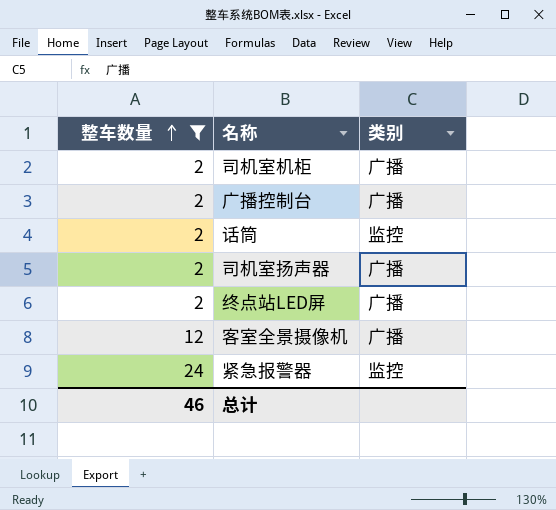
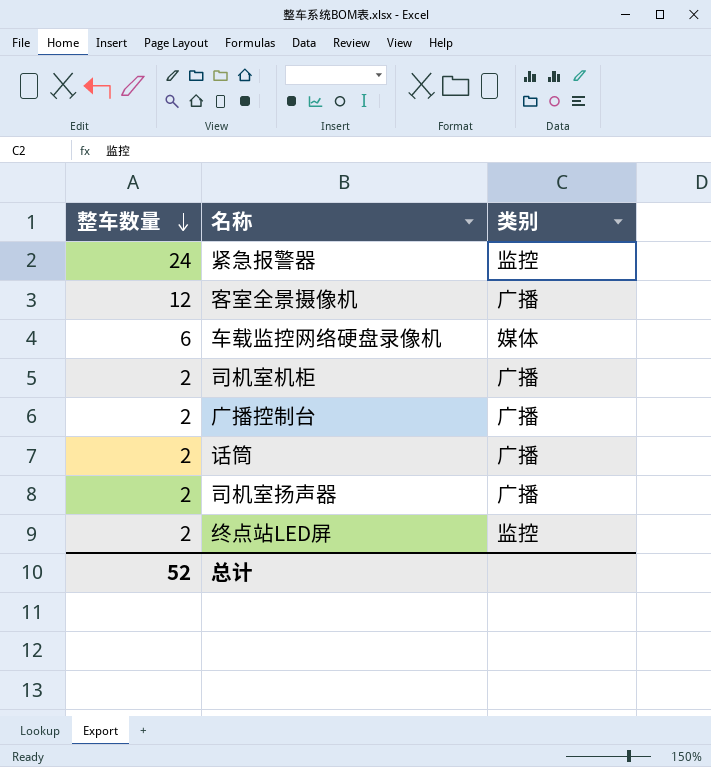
filter: 整车数量 != 6 -> none
row order: 整车数量 ascending -> 整车数量 descending
话筒 | 类别: 监控 -> 广播
终点站LED屏 | 类别: 广播 -> 监控
总计 | 整车数量: 46 -> 52

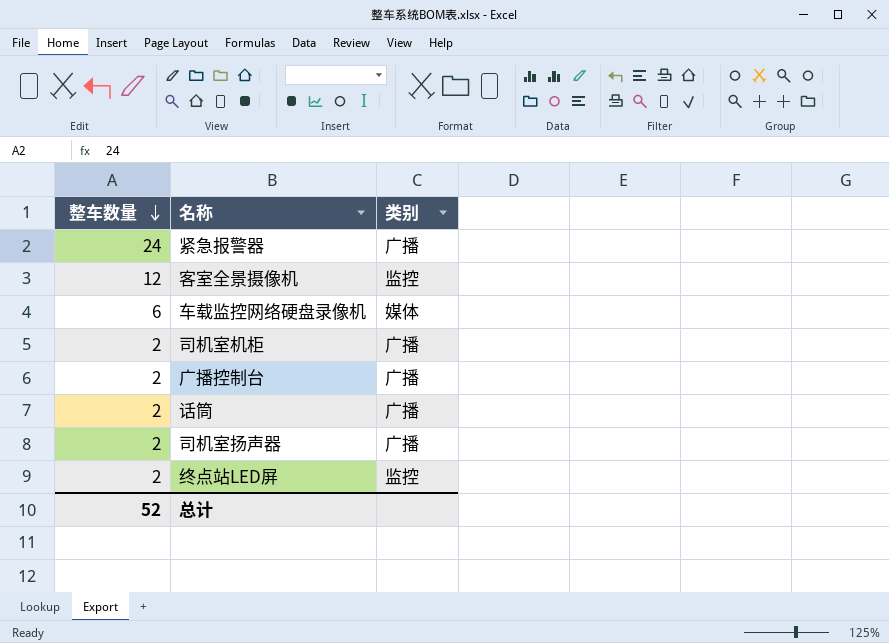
紧急报警器 | 类别: 监控 -> 广播
客室全景摄像机 | 类别: 广播 -> 监控

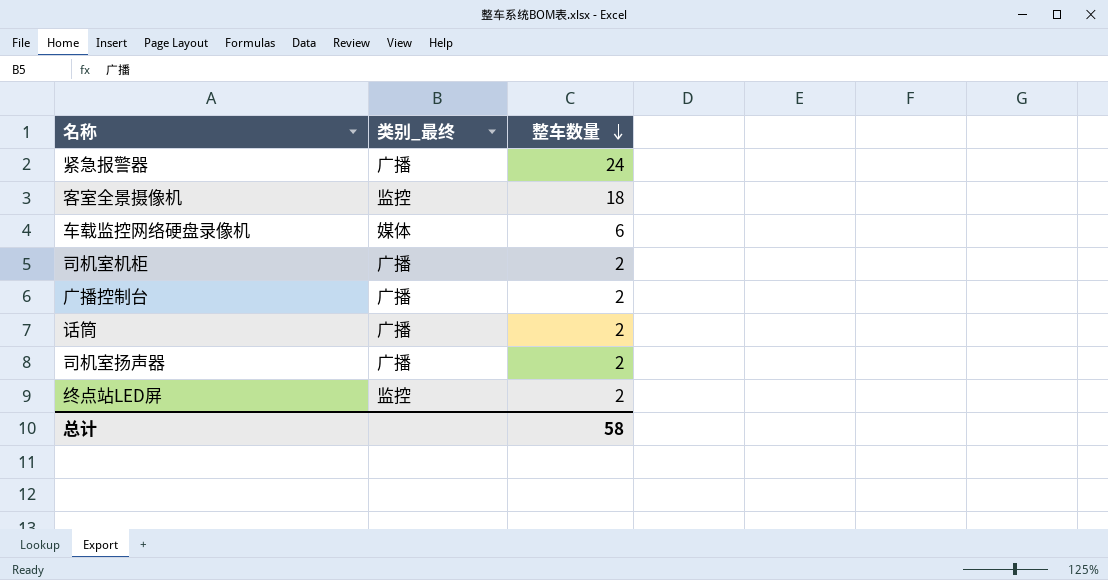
column name: 类别 -> 类别_最终
column 整车数量 | position: 1 -> 3
客室全景摄像机 | 整车数量: 12 -> 18
总计 | 整车数量: 52 -> 58

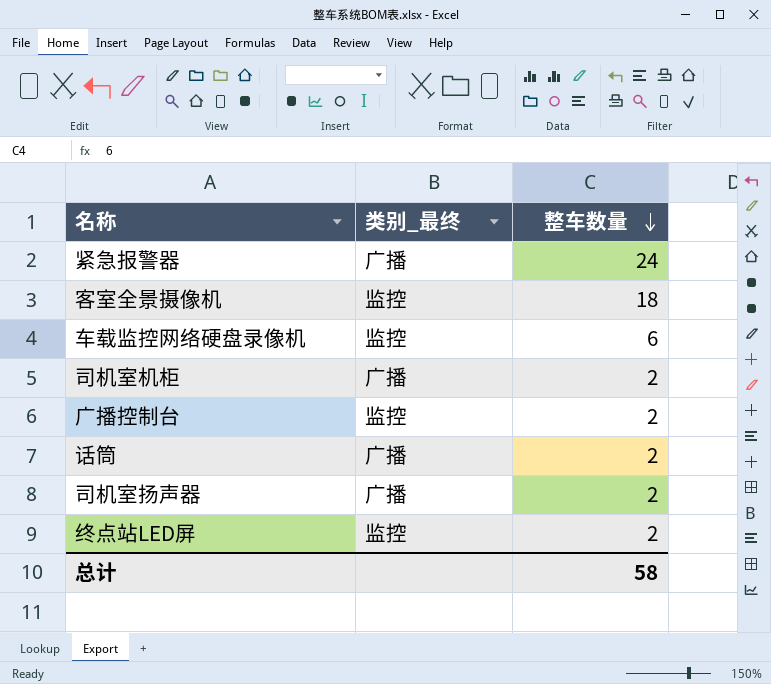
车载监控网络硬盘录像机 | 类别_最终: 媒体 -> 监控
广播控制台 | 类别_最终: 广播 -> 监控

